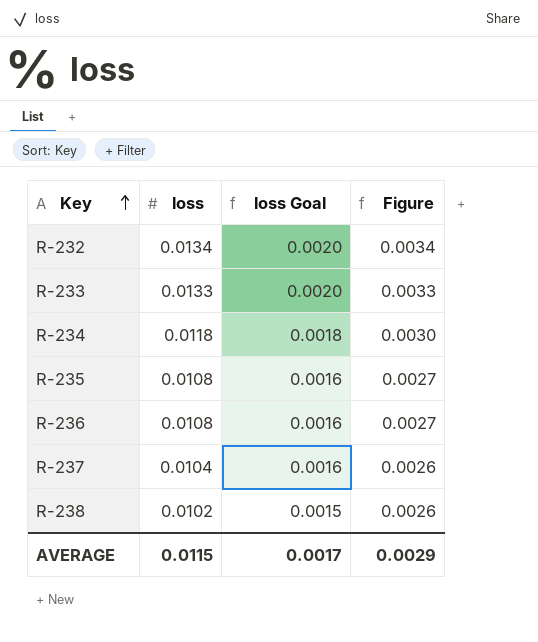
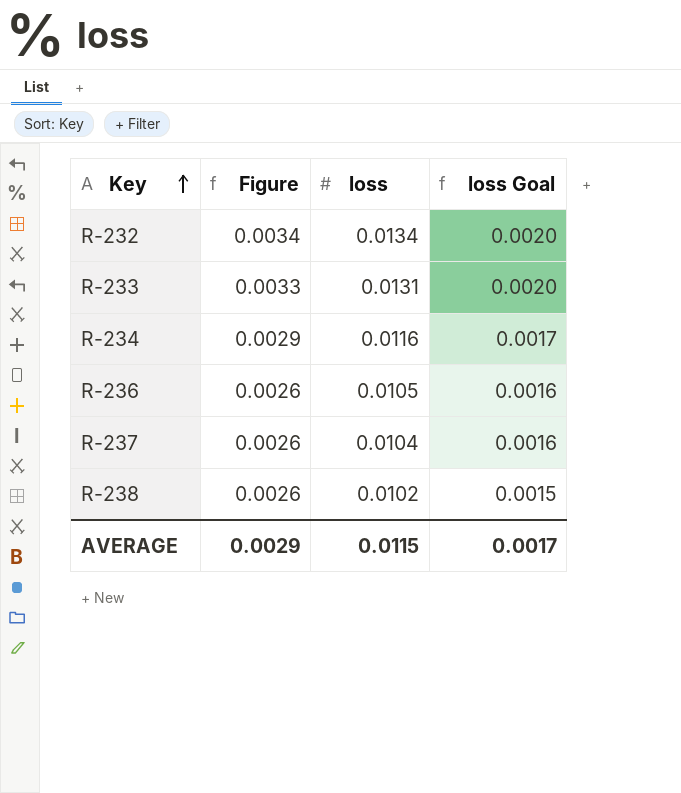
column Figure | position: 4 -> 2
row R-235: 0.0108 | 0.0016 | 0.0027 -> none
R-233 | loss: 0.0133 -> 0.0131
R-234 | Figure: 0.0030 -> 0.0029
R-234 | loss: 0.0118 -> 0.0116
R-234 | loss Goal: 0.0018 -> 0.0017
R-236 | Figure: 0.0027 -> 0.0026
R-236 | loss: 0.0108 -> 0.0105

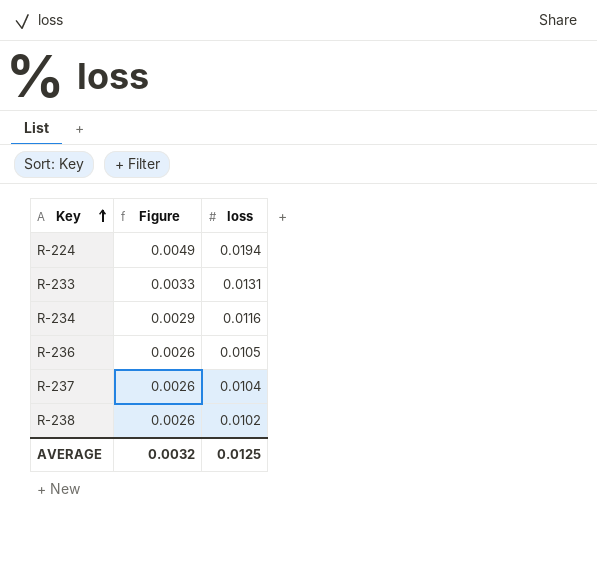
column loss Goal | formula: [loss] * 0.15 -> none
row R-232: 0.0034 | 0.0134 | 0.0020 -> none
row R-224: none -> 0.0049 | 0.0194
AVERAGE | Figure: 0.0029 -> 0.0032
AVERAGE | loss: 0.0115 -> 0.0125

